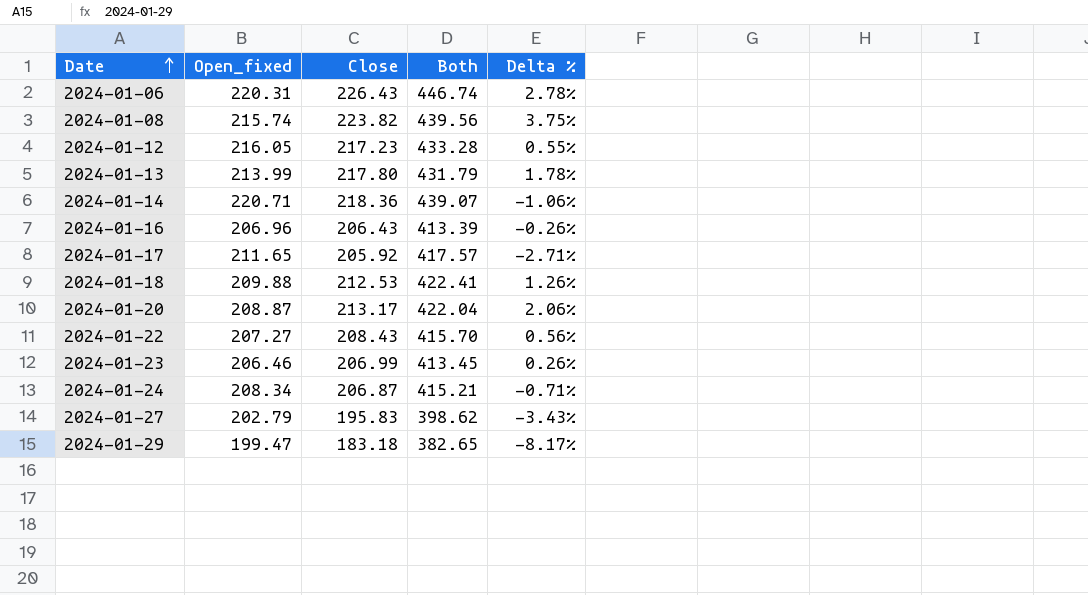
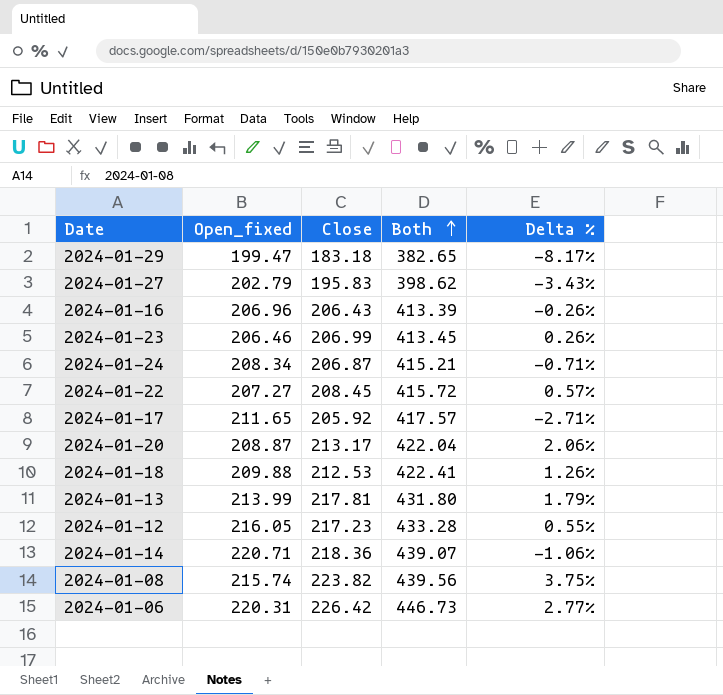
row order: Date ascending -> Both ascending
2024-01-22 | Close: 208.43 -> 208.45
2024-01-22 | Both: 415.70 -> 415.72
2024-01-22 | Delta %: 0.56% -> 0.57%
2024-01-13 | Close: 217.80 -> 217.81
2024-01-13 | Both: 431.79 -> 431.80
2024-01-13 | Delta %: 1.78% -> 1.79%
2024-01-06 | Close: 226.43 -> 226.42
2024-01-06 | Both: 446.74 -> 446.73
2024-01-06 | Delta %: 2.78% -> 2.77%

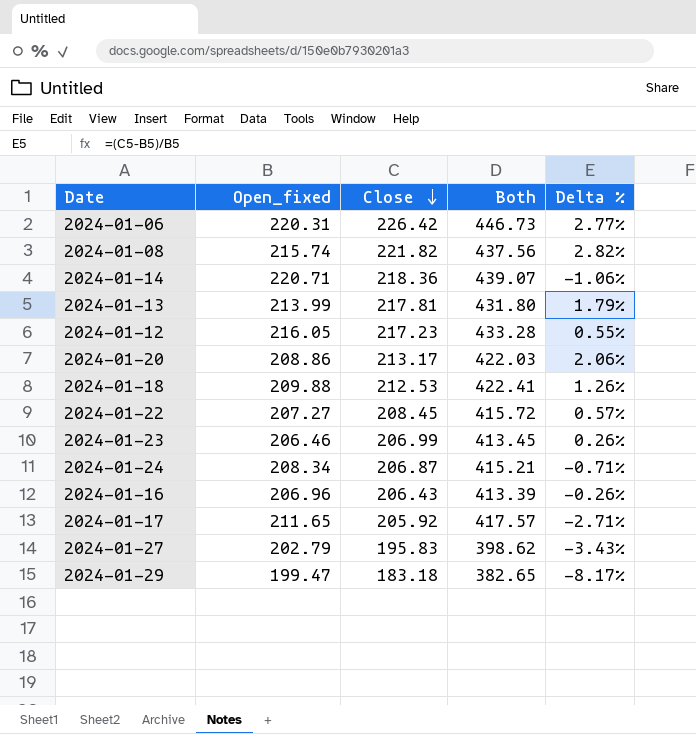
row order: Both ascending -> Close descending
2024-01-08 | Close: 223.82 -> 221.82
2024-01-08 | Both: 439.56 -> 437.56
2024-01-08 | Delta %: 3.75% -> 2.82%
2024-01-20 | Open_fixed: 208.87 -> 208.86
2024-01-20 | Both: 422.04 -> 422.03

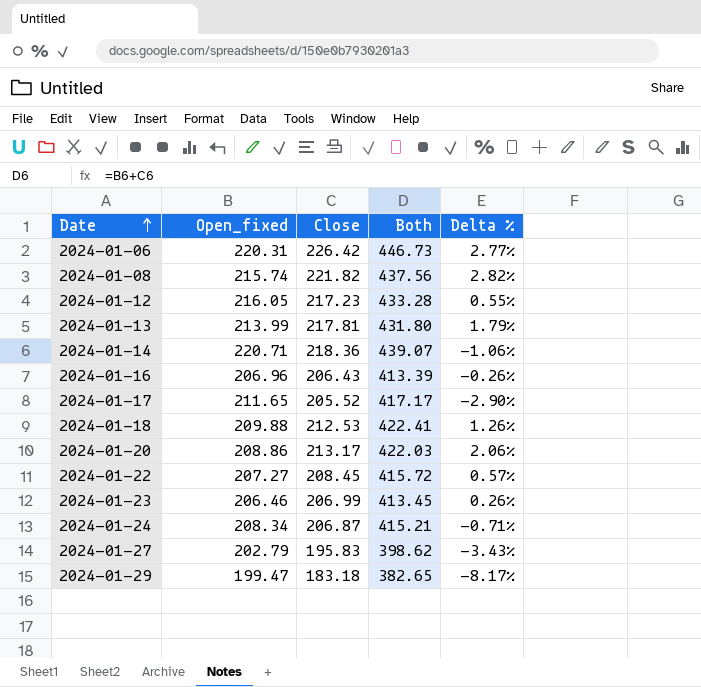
row order: Close descending -> Date ascending
2024-01-17 | Close: 205.92 -> 205.52
2024-01-17 | Both: 417.57 -> 417.17
2024-01-17 | Delta %: -2.71% -> -2.90%

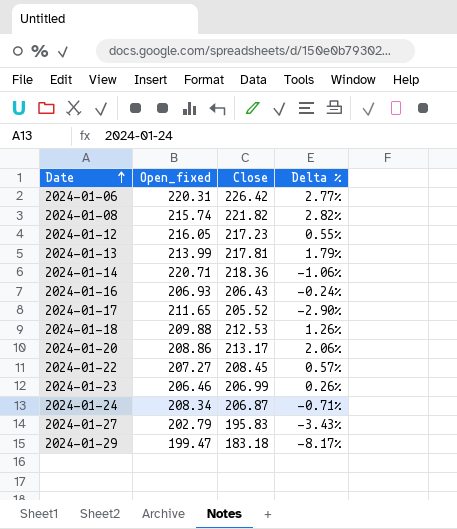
column Both | formula: [Open_fixed] + [Close] -> none
2024-01-16 | Open_fixed: 206.96 -> 206.93
2024-01-16 | Delta %: -0.26% -> -0.24%

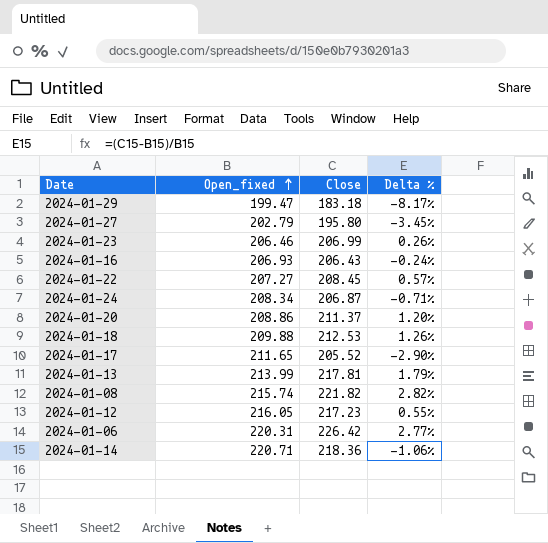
row order: Date ascending -> Open_fixed ascending
2024-01-27 | Close: 195.83 -> 195.80
2024-01-27 | Delta %: -3.43% -> -3.45%
2024-01-20 | Close: 213.17 -> 211.37
2024-01-20 | Delta %: 2.06% -> 1.20%

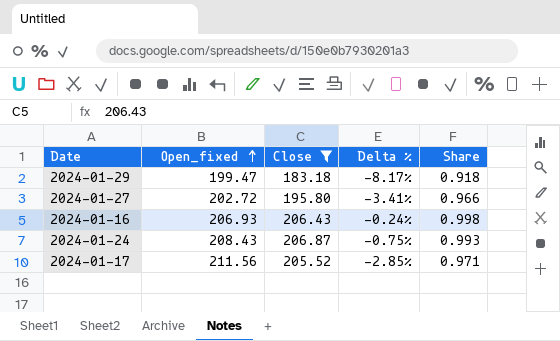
filter: none -> Close <= 206.87
column Share | formula: none -> [Close] / [Open_fixed]
2024-01-27 | Open_fixed: 202.79 -> 202.72
2024-01-27 | Delta %: -3.45% -> -3.41%
2024-01-24 | Open_fixed: 208.34 -> 208.43
2024-01-24 | Delta %: -0.71% -> -0.75%
2024-01-17 | Open_fixed: 211.65 -> 211.56
2024-01-17 | Delta %: -2.90% -> -2.85%

